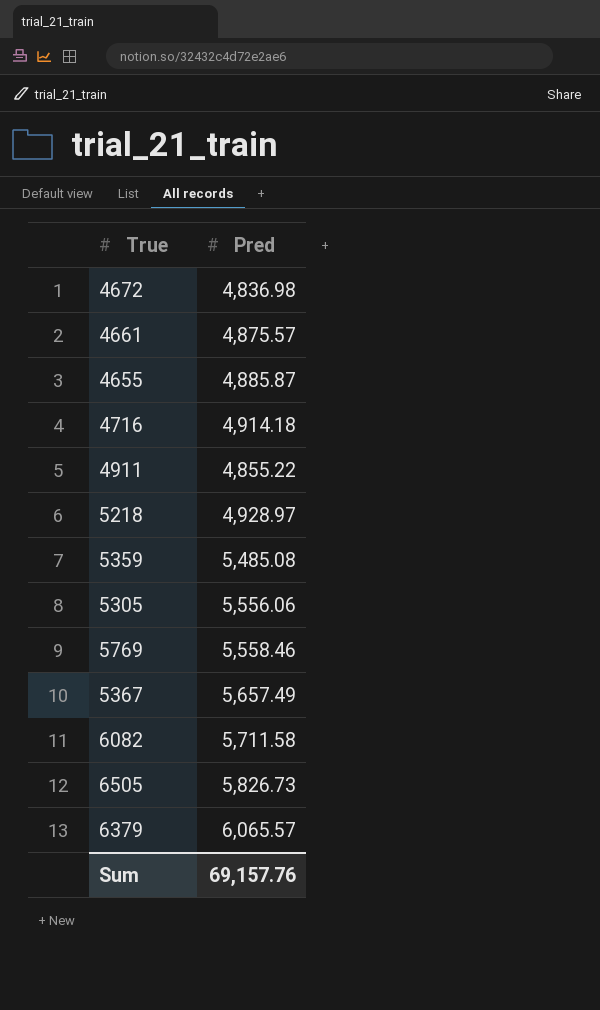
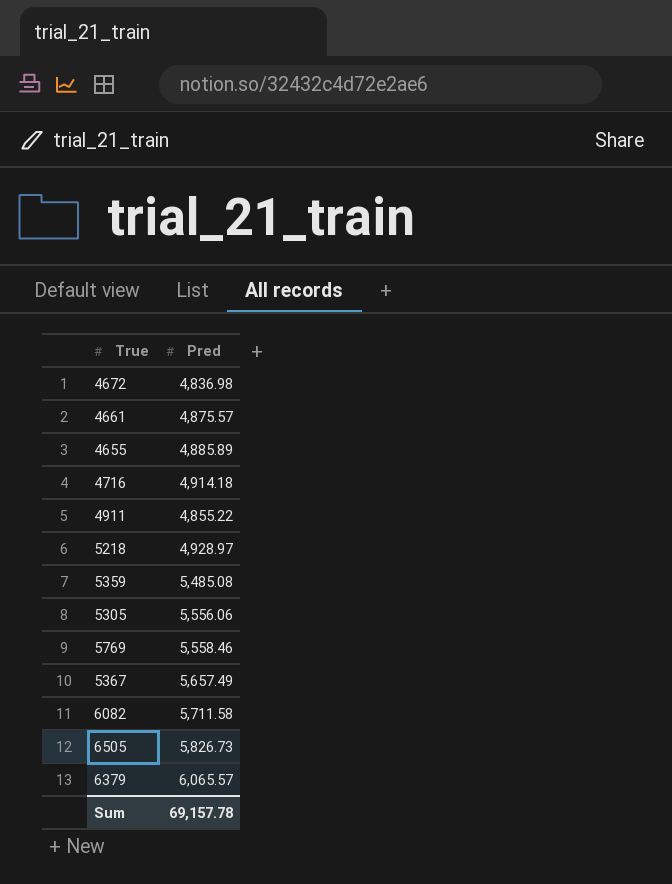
4655 | Pred: 4,885.87 -> 4,885.89
Sum | Pred: 69,157.76 -> 69,157.78

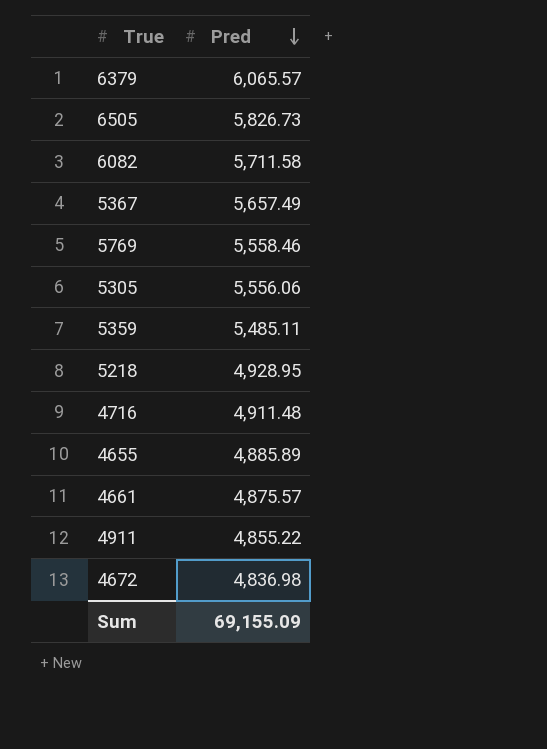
row order: none -> Pred descending
5359 | Pred: 5,485.08 -> 5,485.11
5218 | Pred: 4,928.97 -> 4,928.95
4716 | Pred: 4,914.18 -> 4,911.48
Sum | Pred: 69,157.78 -> 69,155.09

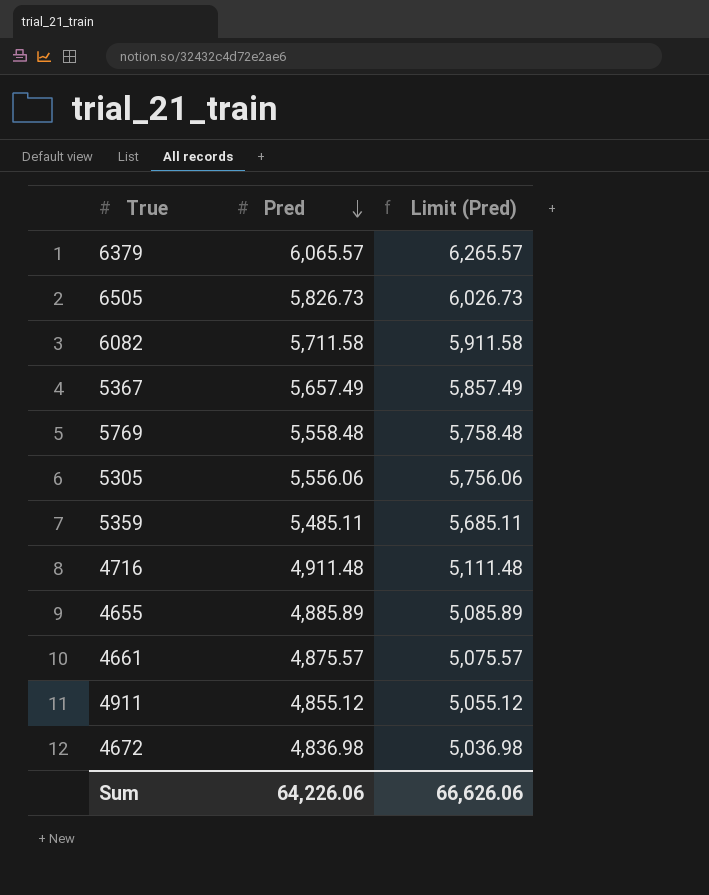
column Limit (Pred) | formula: none -> [Pred] + 200
row 5218: 4,928.95 -> none
5769 | Pred: 5,558.46 -> 5,558.48
4911 | Pred: 4,855.22 -> 4,855.12
Sum | Pred: 69,155.09 -> 64,226.06

